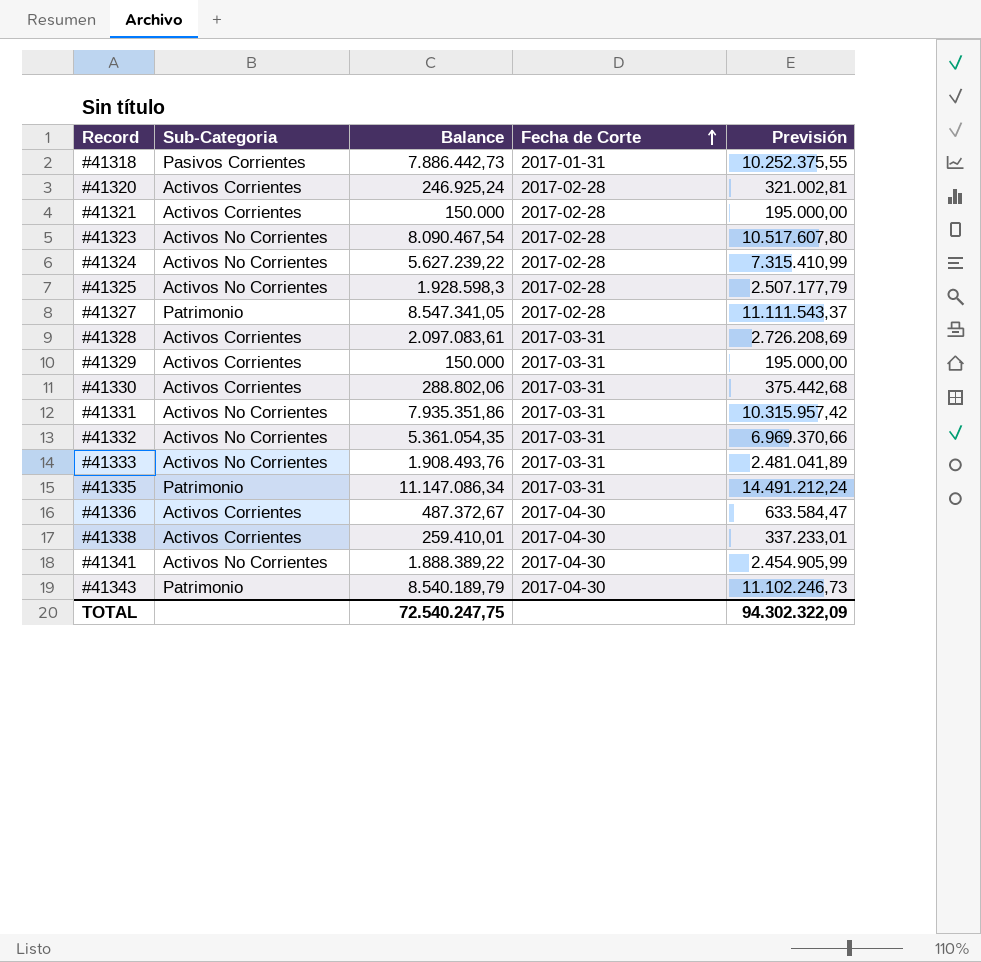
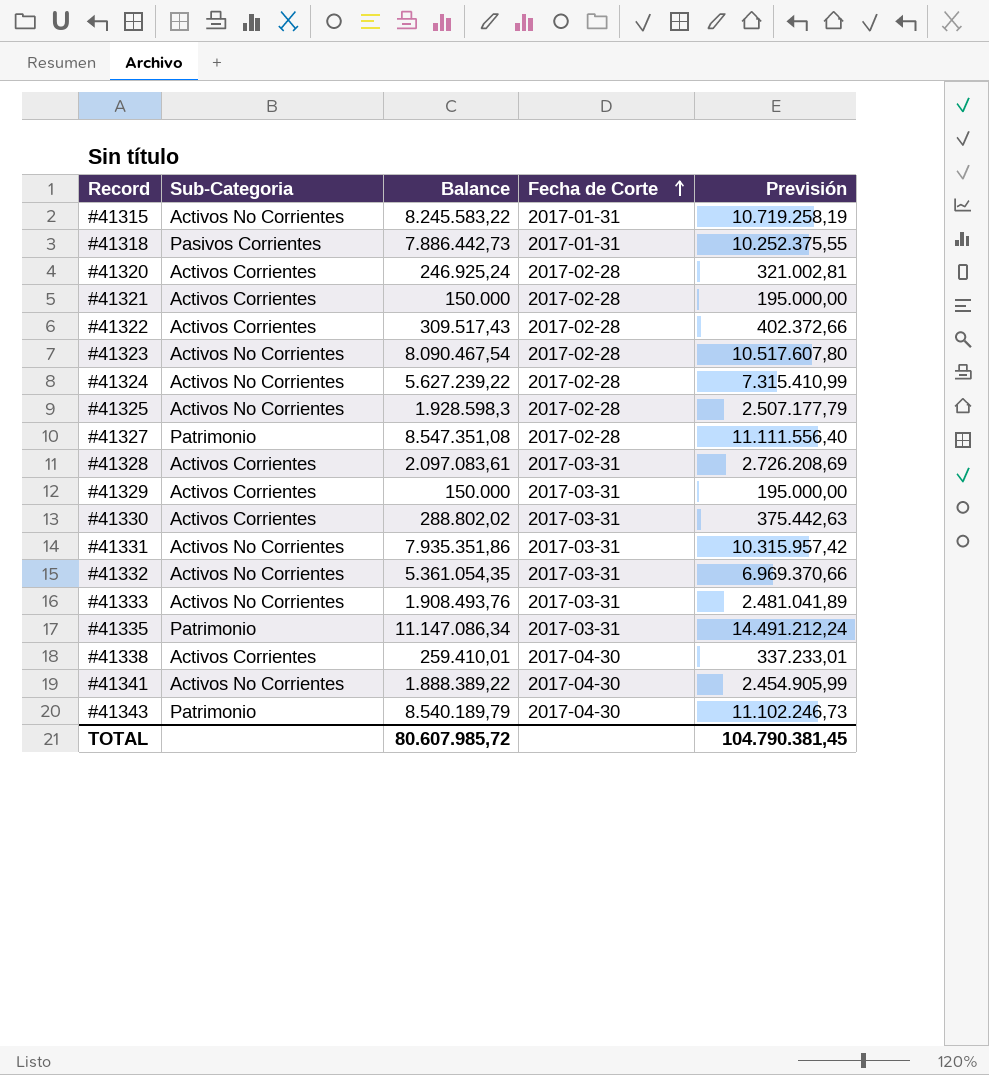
row #41336: Activos Corrientes | 487.372,67 | 2017-04-30 | 633.584,47 -> none
row #41315: none -> Activos No Corrientes | 8.245.583,22 | 2017-01-31 | 10.719.258,19
row #41322: none -> Activos Corrientes | 309.517,43 | 2017-02-28 | 402.372,66
#41327 | Balance: 8.547.341,05 -> 8.547.351,08
#41327 | Previsión: 11.111.543,37 -> 11.111.556,40
#41330 | Balance: 288.802,06 -> 288.802,02
#41330 | Previsión: 375.442,68 -> 375.442,63
TOTAL | Balance: 72.540.247,75 -> 80.607.985,72
TOTAL | Previsión: 94.302.322,09 -> 104.790.381,45

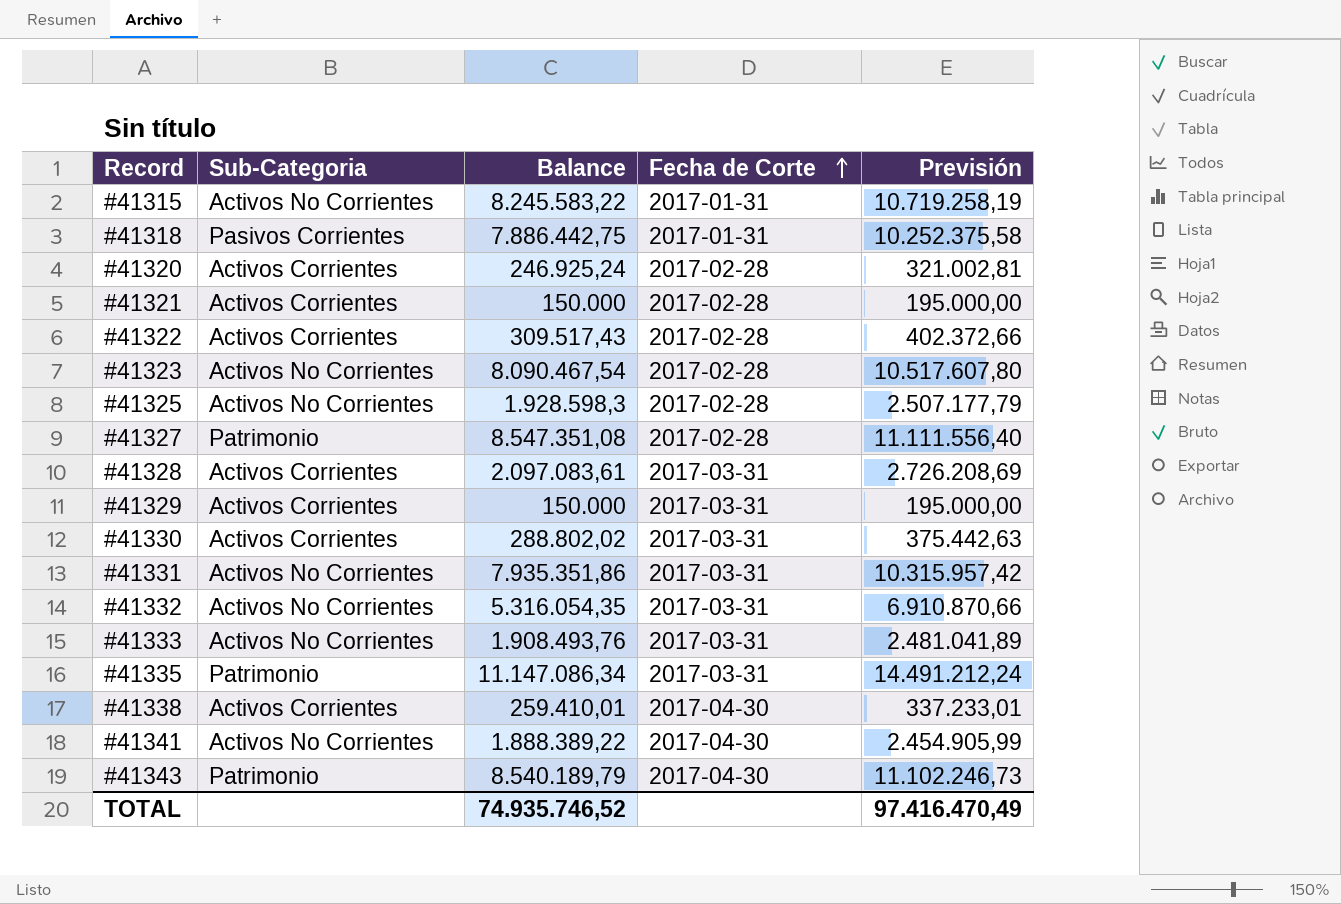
row #41324: Activos No Corrientes | 5.627.239,22 | 2017-02-28 | 7.315.410,99 -> none
#41318 | Balance: 7.886.442,73 -> 7.886.442,75
#41318 | Previsión: 10.252.375,55 -> 10.252.375,58
#41332 | Balance: 5.361.054,35 -> 5.316.054,35
#41332 | Previsión: 6.969.370,66 -> 6.910.870,66
TOTAL | Balance: 80.607.985,72 -> 74.935.746,52
TOTAL | Previsión: 104.790.381,45 -> 97.416.470,49

